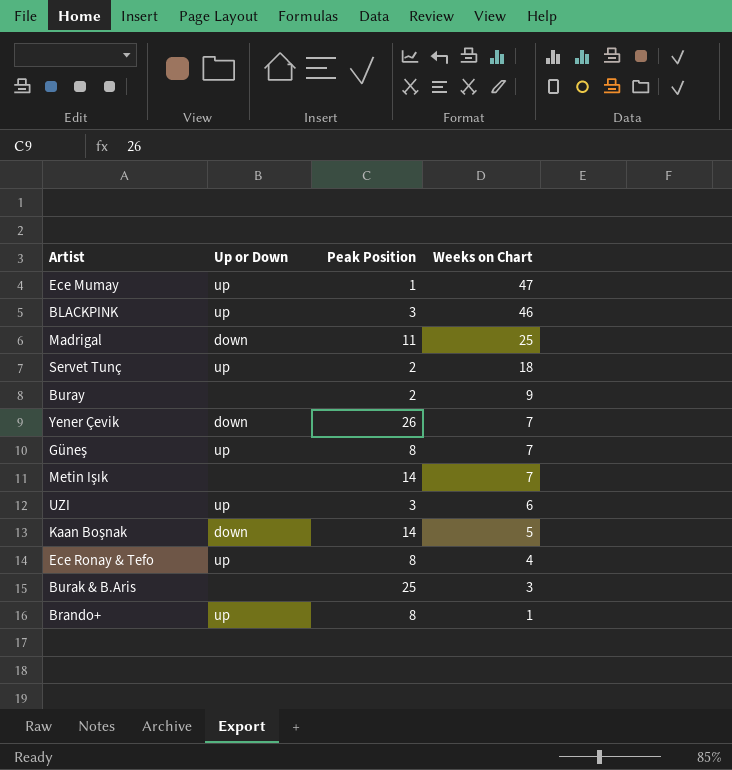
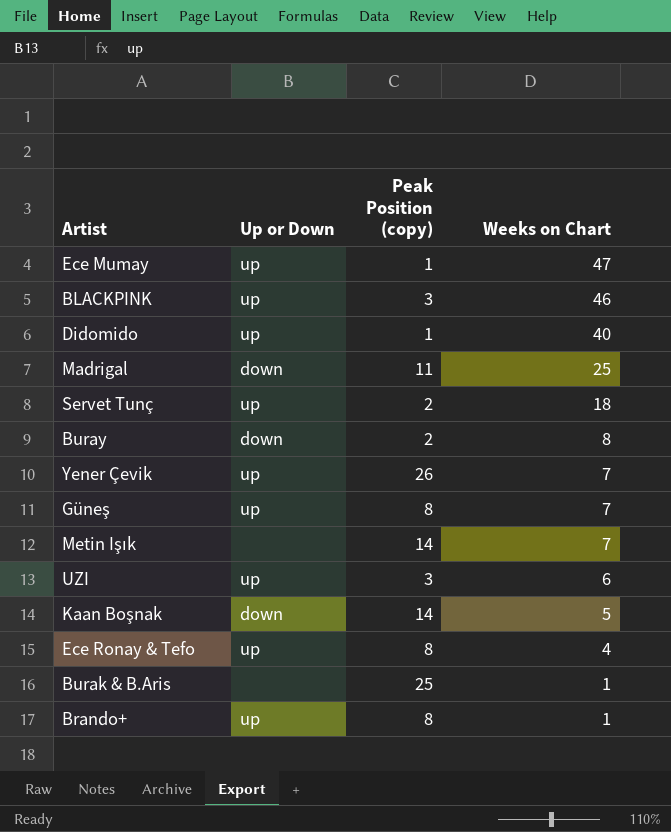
column name: Peak Position -> Peak Position (copy)
row Didomido: none -> up | 1 | 40
Buray | Up or Down: none -> down
Buray | Weeks on Chart: 9 -> 8
Yener Çevik | Up or Down: down -> up
Burak & B.Aris | Weeks on Chart: 3 -> 1

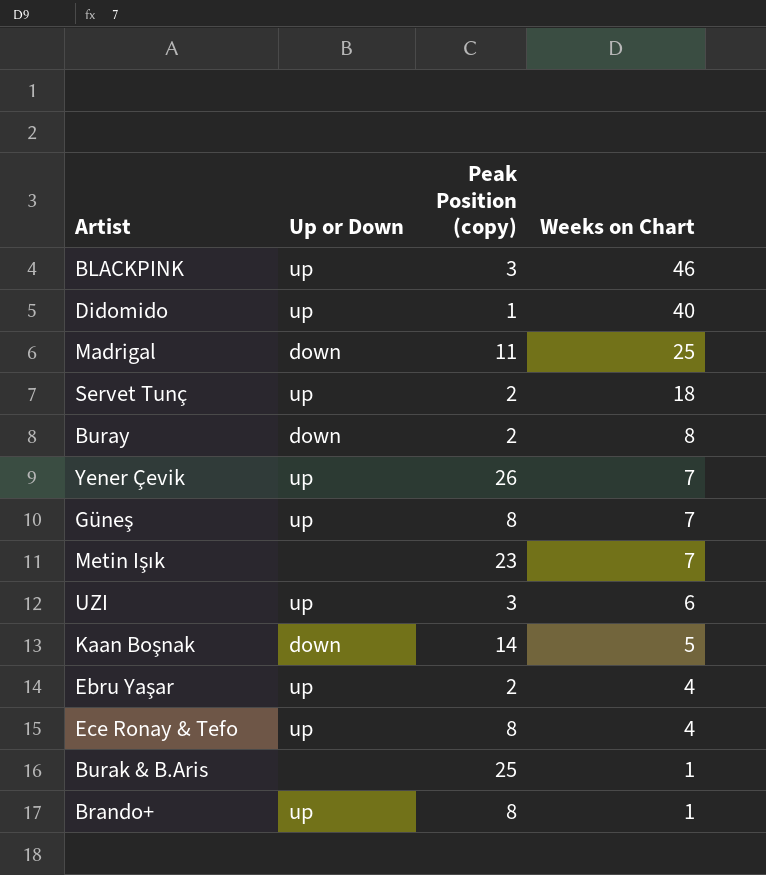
row Ece Mumay: up | 1 | 47 -> none
Metin Işık | Peak Position (copy): 14 -> 23
row Ebru Yaşar: none -> up | 2 | 4

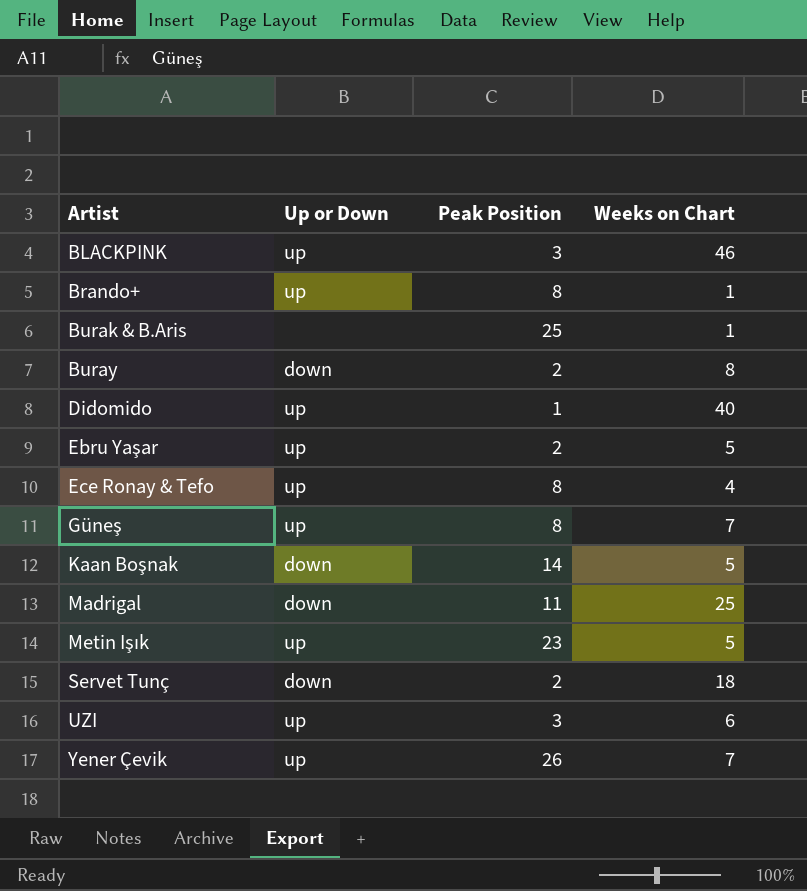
row order: Weeks on Chart descending -> Artist ascending
column name: Peak Position (copy) -> Peak Position
Ebru Yaşar | Weeks on Chart: 4 -> 5
Metin Işık | Up or Down: none -> up
Metin Işık | Weeks on Chart: 7 -> 5
Servet Tunç | Up or Down: up -> down

